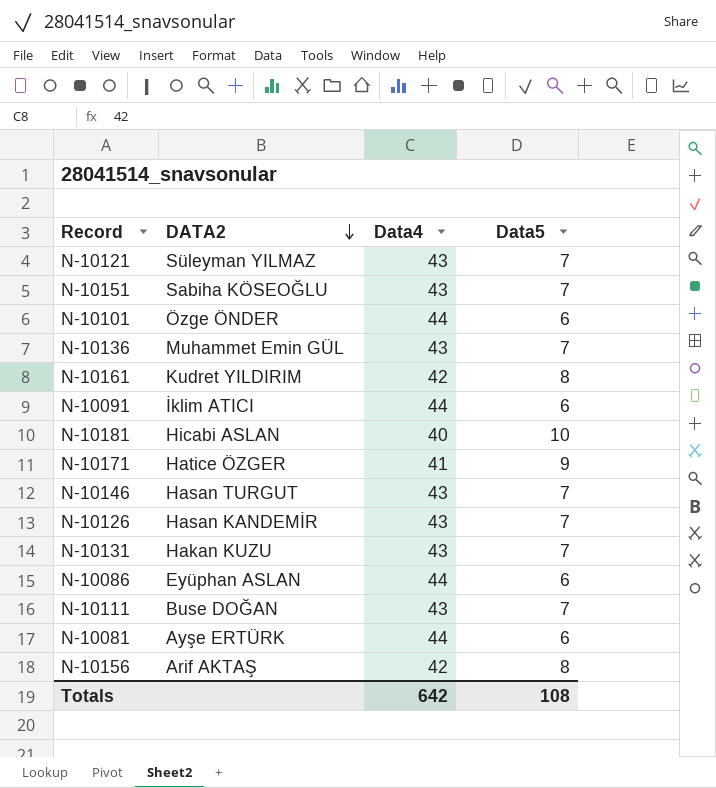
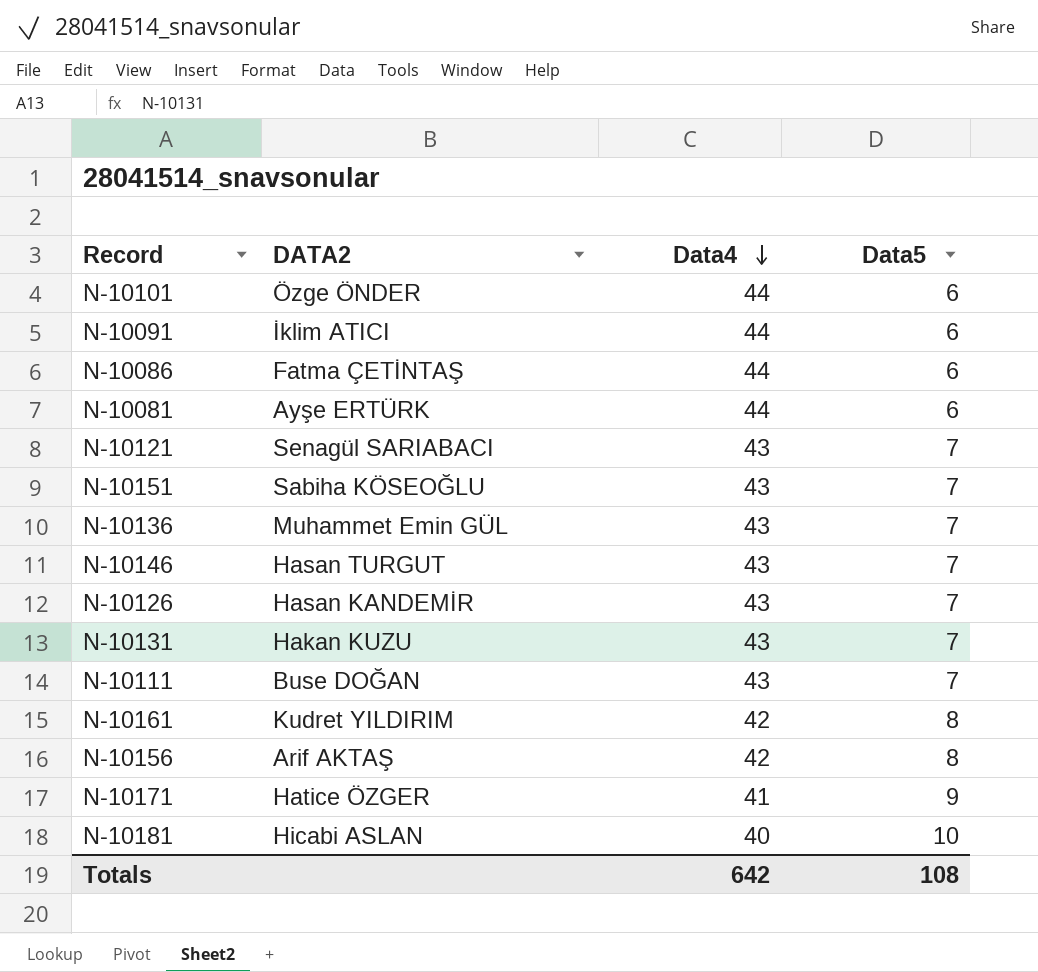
row order: DATA2 descending -> Data4 descending
N-10086 | DATA2: Eyüphan ASLAN -> Fatma ÇETİNTAŞ
N-10121 | DATA2: Süleyman YILMAZ -> Senagül SARIABACI

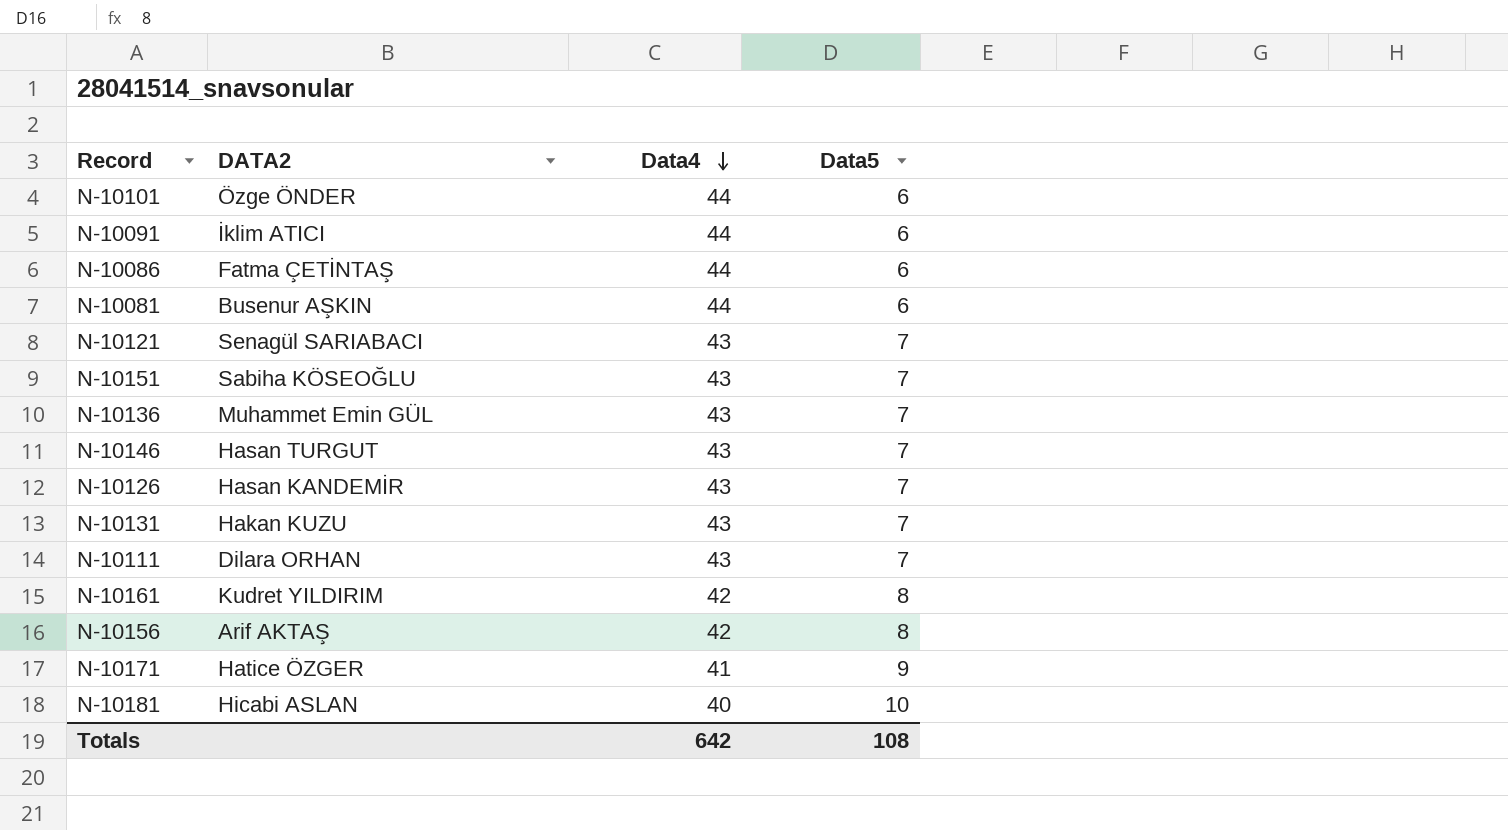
N-10081 | DATA2: Ayşe ERTÜRK -> Busenur AŞKIN
N-10111 | DATA2: Buse DOĞAN -> Dilara ORHAN

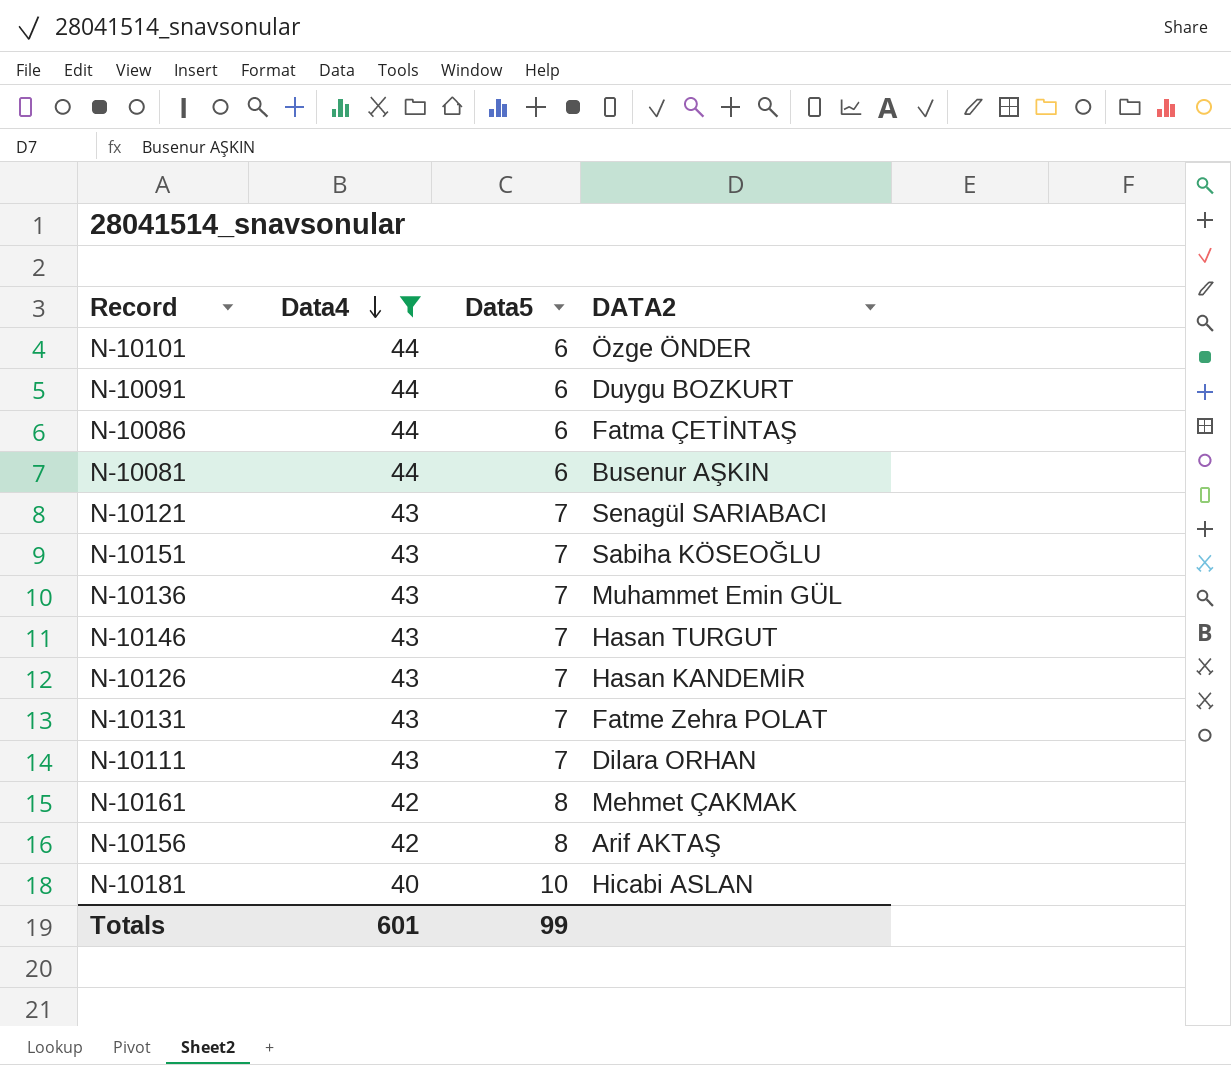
filter: none -> Data4 != 41
column DATA2 | position: 2 -> 4
N-10091 | DATA2: İklim ATICI -> Duygu BOZKURT
N-10131 | DATA2: Hakan KUZU -> Fatme Zehra POLAT
N-10161 | DATA2: Kudret YILDIRIM -> Mehmet ÇAKMAK
Totals | Data4: 642 -> 601
Totals | Data5: 108 -> 99

